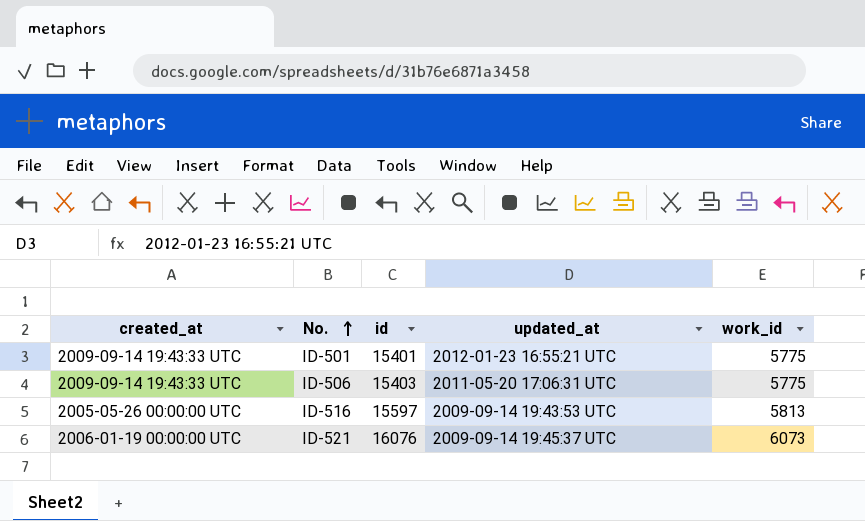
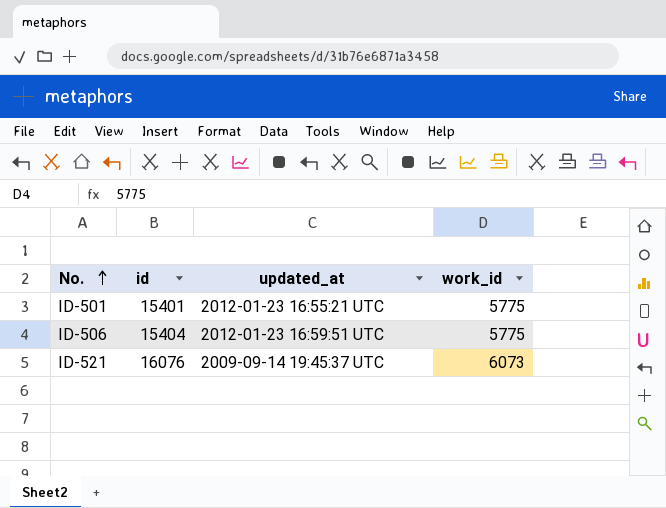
column created_at | position: 1 -> none
row ID-516: 2005-05-26 00:00:00 UTC | 15597 | 2009-09-14 19:43:53 UTC | 5813 -> none
ID-506 | id: 15403 -> 15404
ID-506 | updated_at: 2011-05-20 17:06:31 UTC -> 2012-01-23 16:59:51 UTC

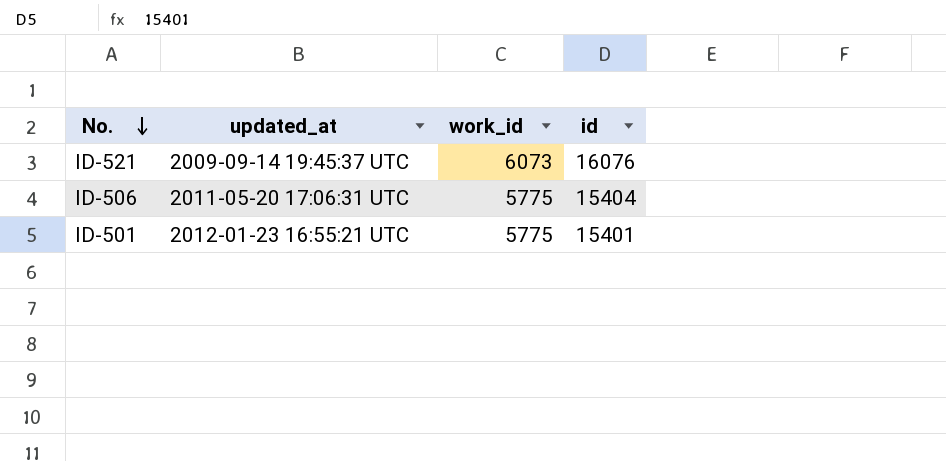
row order: No. ascending -> No. descending
column id | position: 2 -> 4
ID-506 | updated_at: 2012-01-23 16:59:51 UTC -> 2011-05-20 17:06:31 UTC

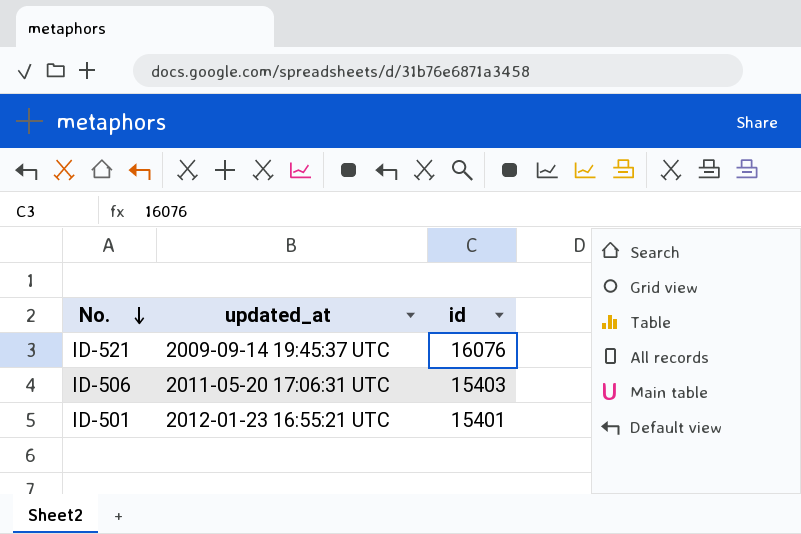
column work_id | position: 3 -> none
ID-506 | id: 15404 -> 15403

